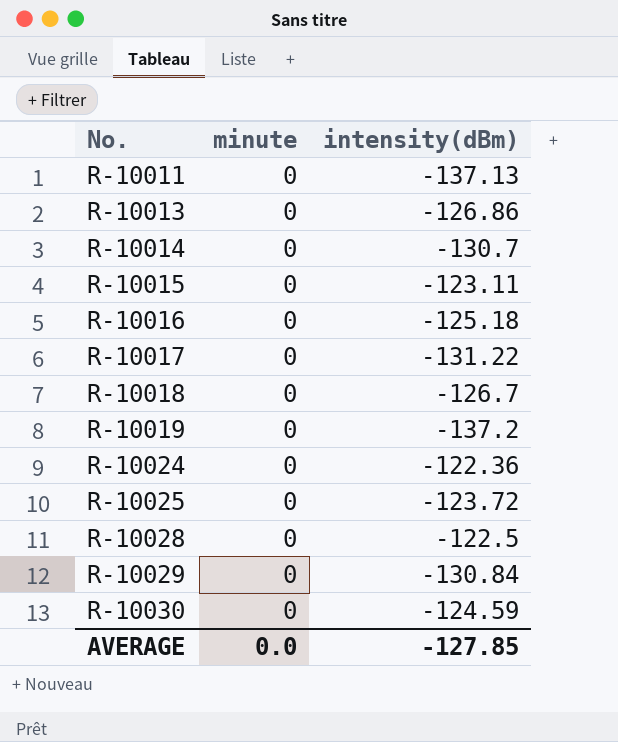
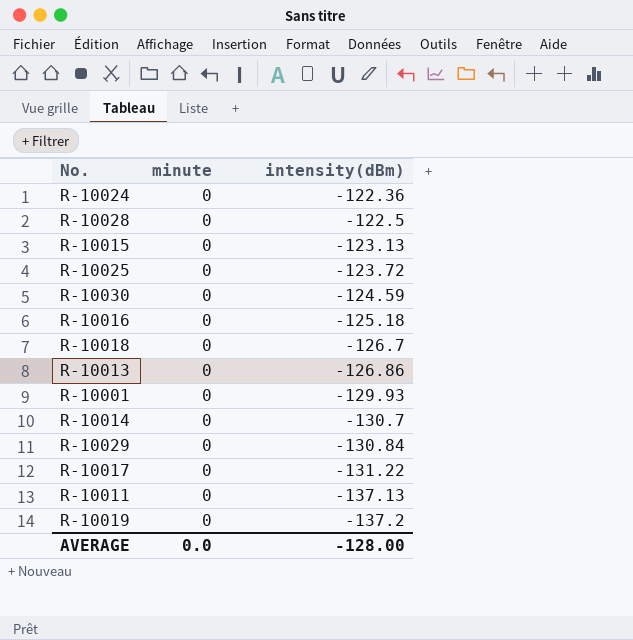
row order: No. ascending -> intensity(dBm) descending
R-10015 | intensity(dBm): -123.11 -> -123.13
row R-10001: none -> 0 | -129.93
AVERAGE | intensity(dBm): -127.85 -> -128.00

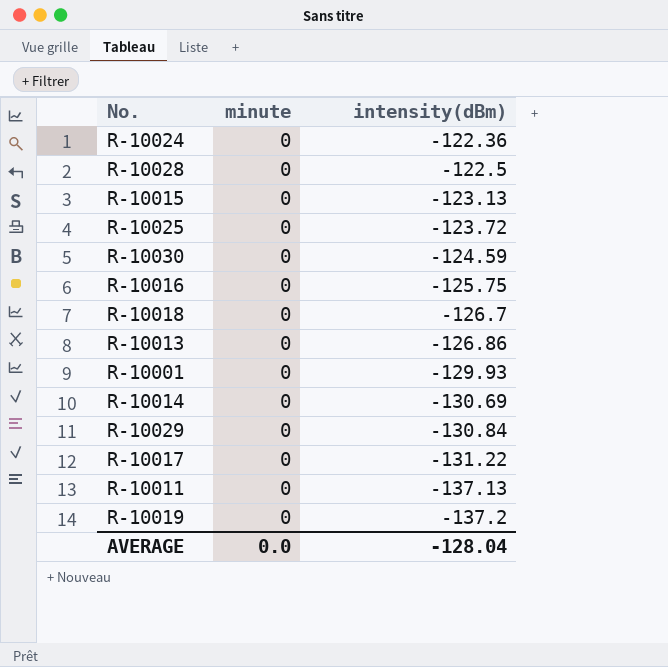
R-10016 | intensity(dBm): -125.18 -> -125.75
R-10014 | intensity(dBm): -130.7 -> -130.69
AVERAGE | intensity(dBm): -128.00 -> -128.04

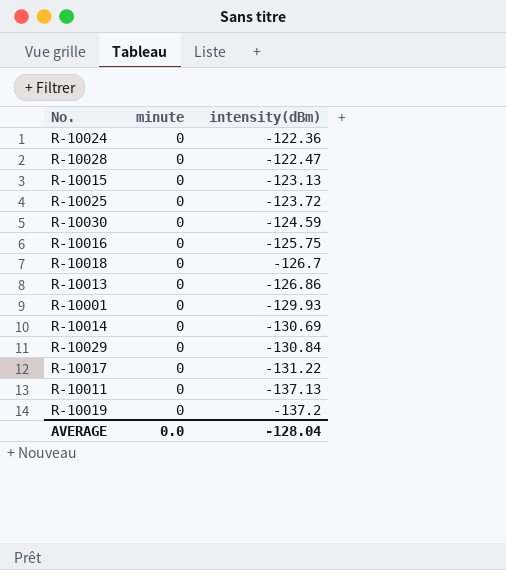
R-10028 | intensity(dBm): -122.5 -> -122.47

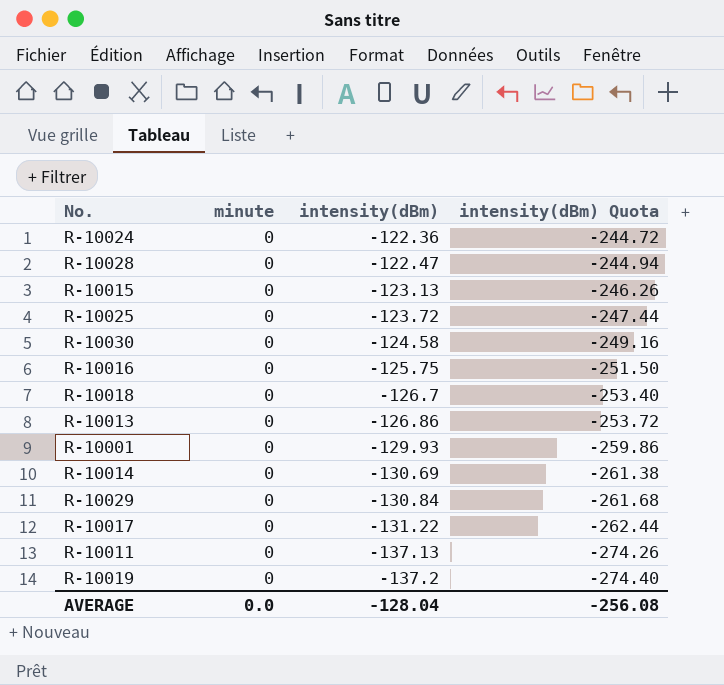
column intensity(dBm) Quota | formula: none -> [intensity(dBm)] * 2
R-10030 | intensity(dBm): -124.59 -> -124.58

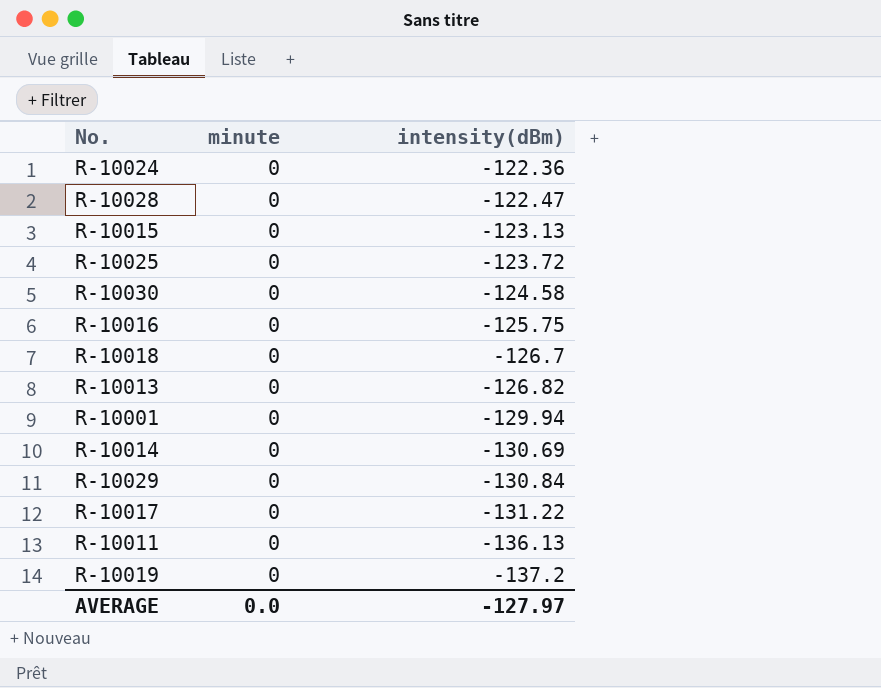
column intensity(dBm) Quota | formula: [intensity(dBm)] * 2 -> none
R-10013 | intensity(dBm): -126.86 -> -126.82
R-10001 | intensity(dBm): -129.93 -> -129.94
R-10011 | intensity(dBm): -137.13 -> -136.13
AVERAGE | intensity(dBm): -128.04 -> -127.97

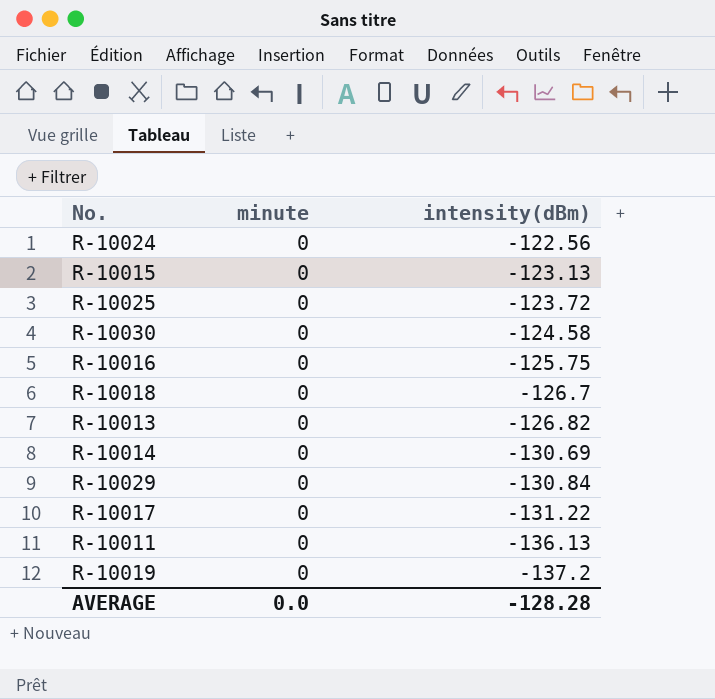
row R-10028: 0 | -122.47 -> none
row R-10001: 0 | -129.94 -> none
R-10024 | intensity(dBm): -122.36 -> -122.56
AVERAGE | intensity(dBm): -127.97 -> -128.28

